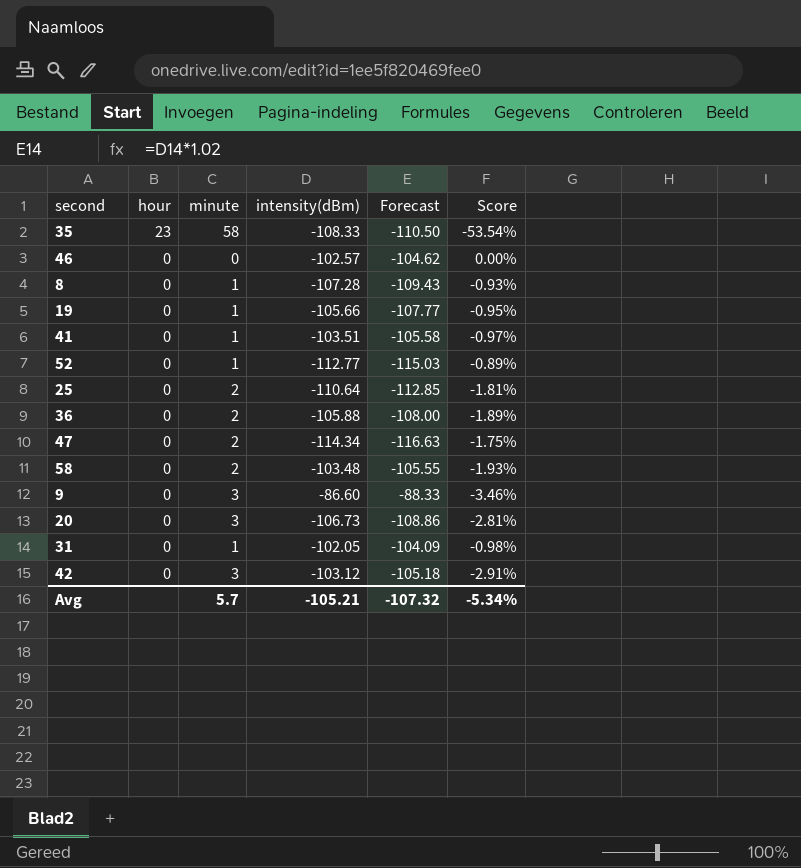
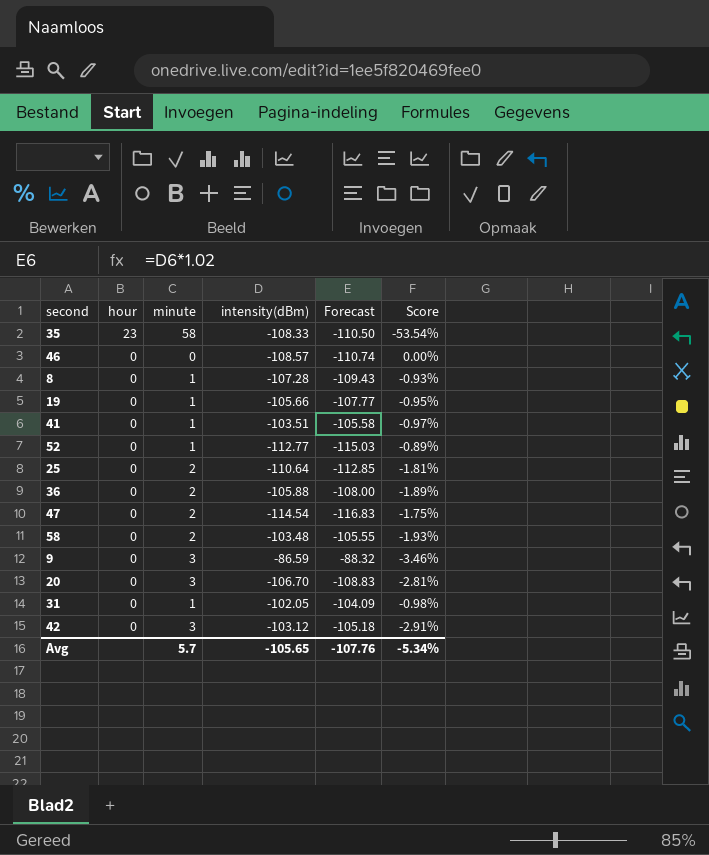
46 | intensity(dBm): -102.57 -> -108.57
46 | Forecast: -104.62 -> -110.74
47 | intensity(dBm): -114.34 -> -114.54
47 | Forecast: -116.63 -> -116.83
9 | intensity(dBm): -86.60 -> -86.59
9 | Forecast: -88.33 -> -88.32
20 | intensity(dBm): -106.73 -> -106.70
20 | Forecast: -108.86 -> -108.83
Avg | intensity(dBm): -105.21 -> -105.65
Avg | Forecast: -107.32 -> -107.76

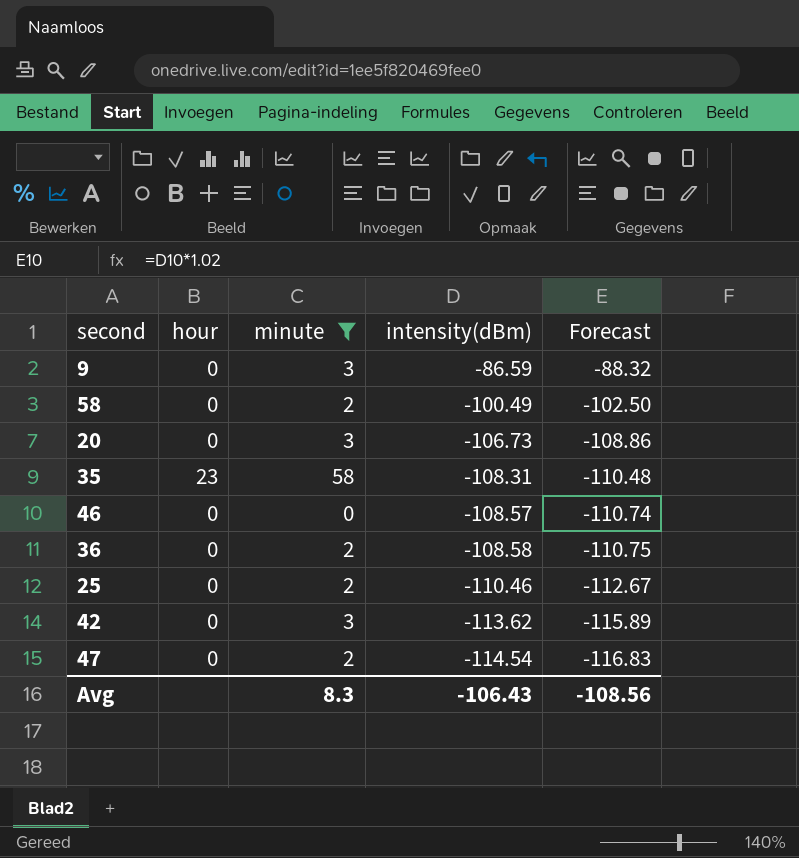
filter: none -> minute != 1
row order: hour descending -> intensity(dBm) descending
column Score | formula: [minute] / [intensity(dBm)] -> none
58 | intensity(dBm): -103.48 -> -100.49
58 | Forecast: -105.55 -> -102.50
20 | intensity(dBm): -106.70 -> -106.73
20 | Forecast: -108.83 -> -108.86
35 | intensity(dBm): -108.33 -> -108.31
35 | Forecast: -110.50 -> -110.48
36 | intensity(dBm): -105.88 -> -108.58
36 | Forecast: -108.00 -> -110.75
25 | intensity(dBm): -110.64 -> -110.46
25 | Forecast: -112.85 -> -112.67
42 | intensity(dBm): -103.12 -> -113.62
42 | Forecast: -105.18 -> -115.89
Avg | minute: 5.7 -> 8.3
Avg | intensity(dBm): -105.65 -> -106.43
Avg | Forecast: -107.76 -> -108.56

